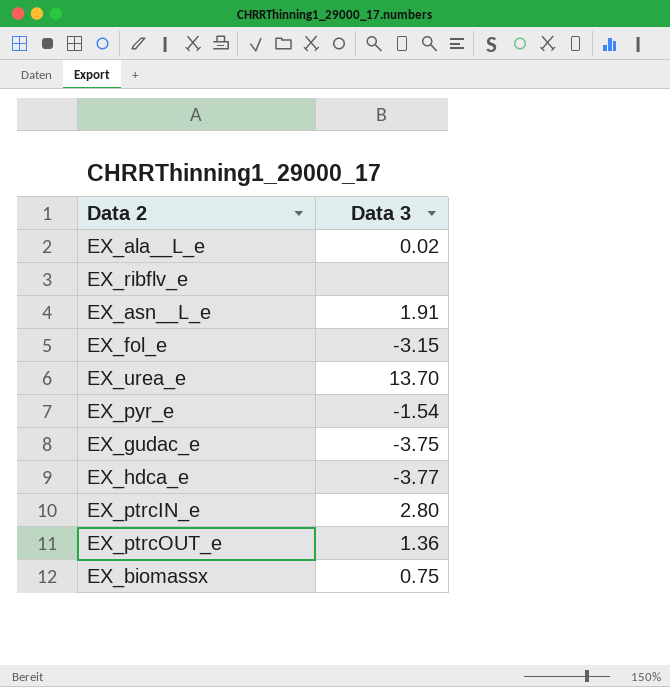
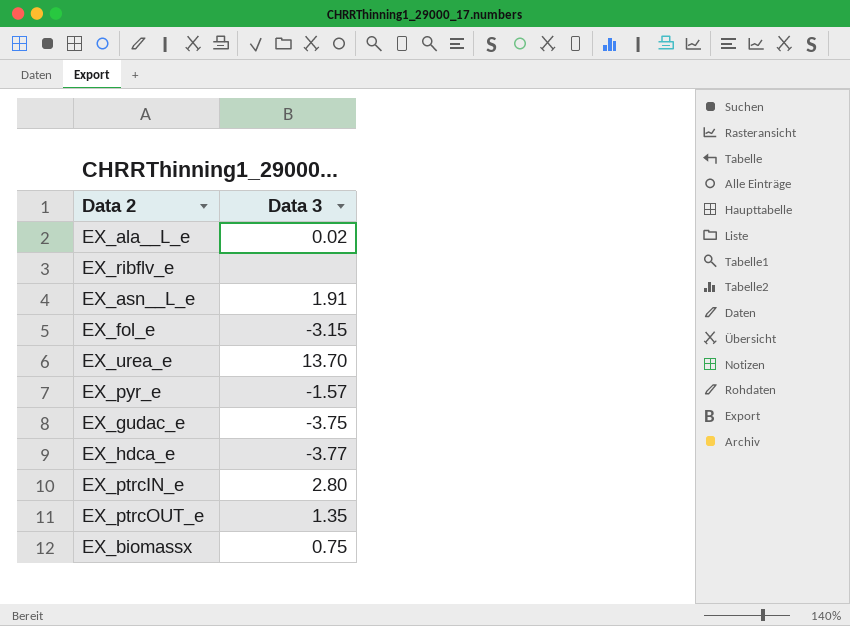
EX_pyr_e | Data 3: -1.54 -> -1.57
EX_ptrcOUT_e | Data 3: 1.36 -> 1.35

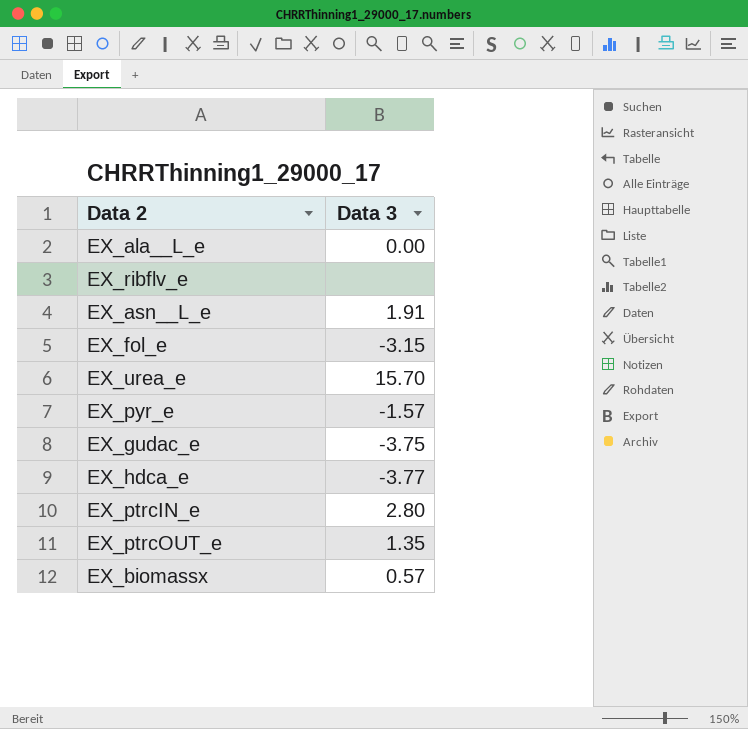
EX_ala__L_e | Data 3: 0.02 -> 0.00
EX_urea_e | Data 3: 13.70 -> 15.70
EX_biomassx | Data 3: 0.75 -> 0.57

